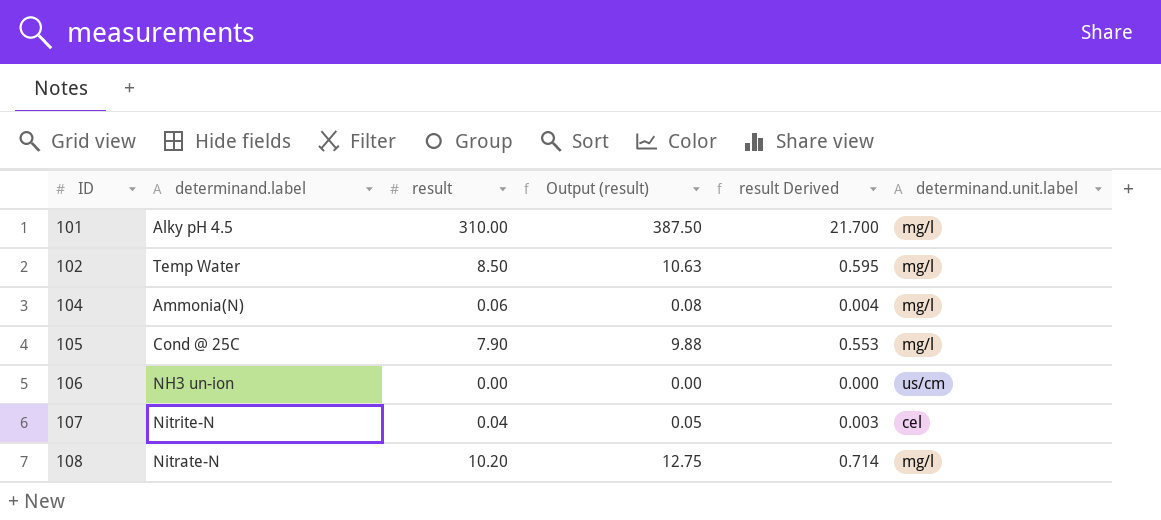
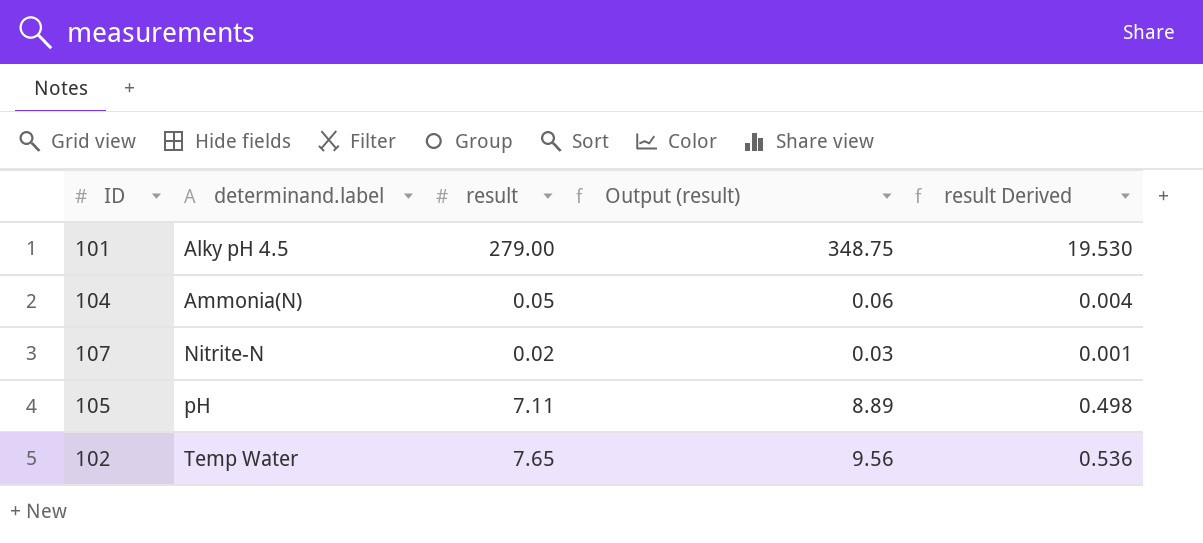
row order: ID ascending -> determinand.label ascending
column determinand.unit.label | position: 6 -> none
row 106: NH3 un-ion | 0.00 | 0.00 | 0.000 | us/cm -> none
row 108: Nitrate-N | 10.20 | 12.75 | 0.714 | mg/l -> none
101 | result: 310.00 -> 279.00
101 | Output (result): 387.50 -> 348.75
101 | result Derived: 21.700 -> 19.530
104 | result: 0.06 -> 0.05
104 | Output (result): 0.08 -> 0.06
107 | result: 0.04 -> 0.02
107 | Output (result): 0.05 -> 0.03
107 | result Derived: 0.003 -> 0.001
105 | determinand.label: Cond @ 25C -> pH
105 | result: 7.90 -> 7.11
105 | Output (result): 9.88 -> 8.89
105 | result Derived: 0.553 -> 0.498
102 | result: 8.50 -> 7.65
102 | Output (result): 10.63 -> 9.56
102 | result Derived: 0.595 -> 0.536

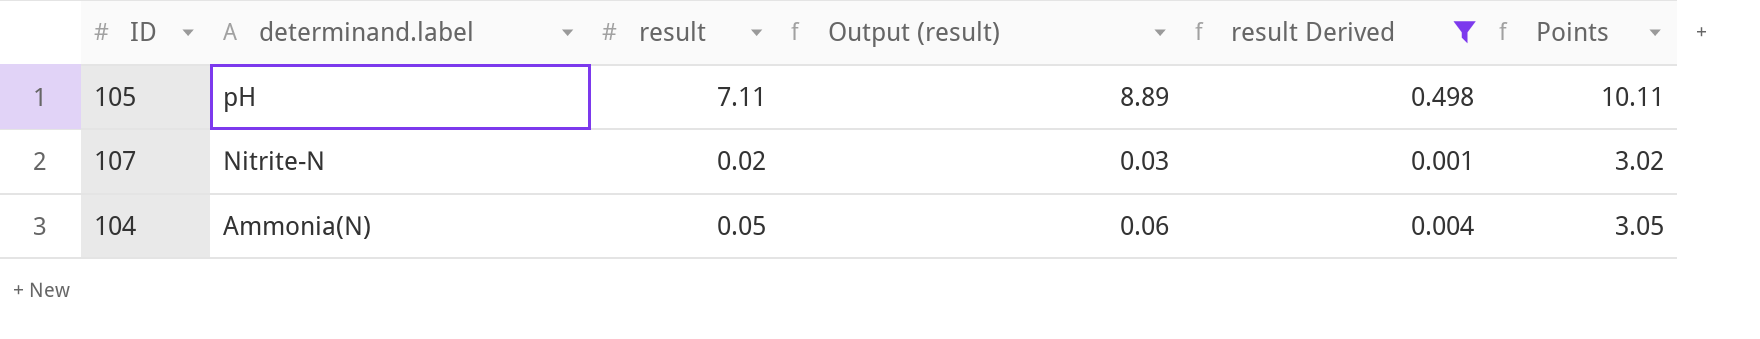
filter: none -> result Derived <= 0.498
row order: determinand.label ascending -> determinand.label descending
column Points | formula: none -> [result] + 3

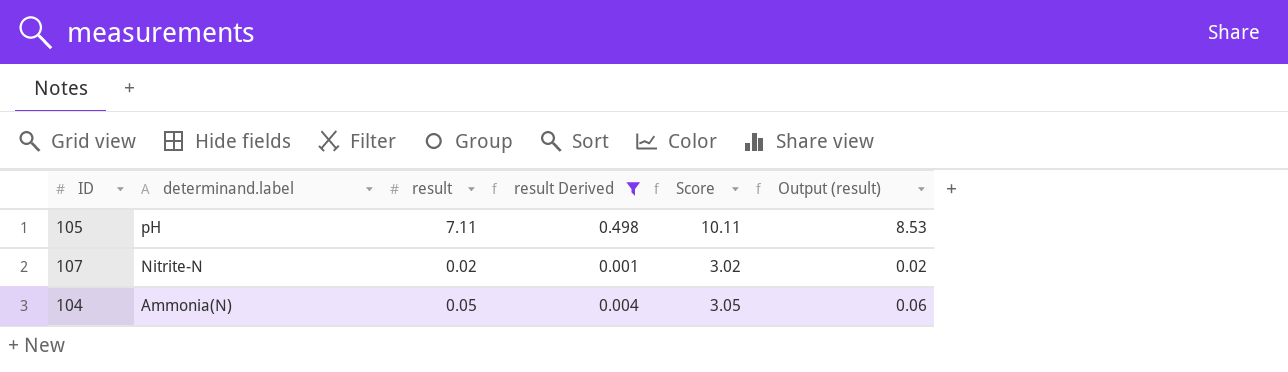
column name: Points -> Score
column Output (result) | formula: [result] * 1.25 -> [result] * 1.2
column Output (result) | position: 4 -> 6

